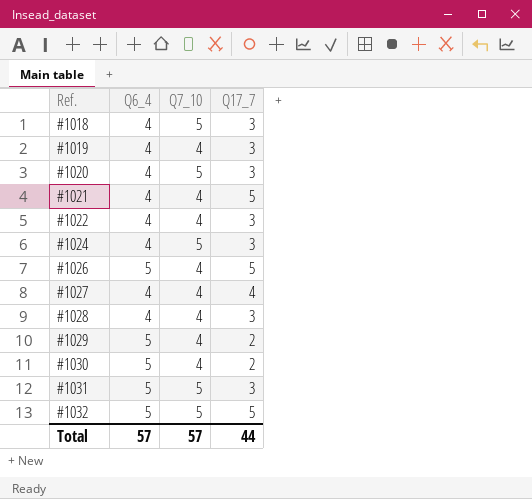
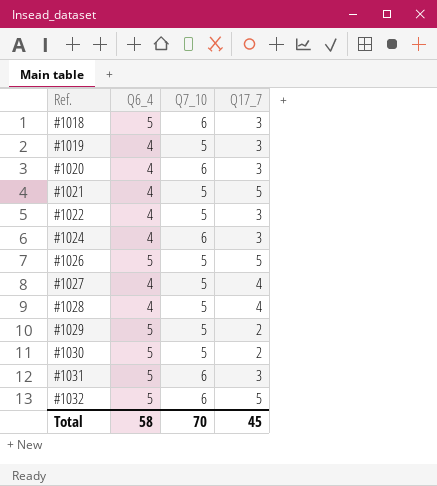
#1018 | Q6_4: 4 -> 5
#1018 | Q7_10: 5 -> 6
#1019 | Q7_10: 4 -> 5
#1020 | Q7_10: 5 -> 6
#1021 | Q7_10: 4 -> 5
#1022 | Q7_10: 4 -> 5
#1024 | Q7_10: 5 -> 6
#1026 | Q7_10: 4 -> 5
#1027 | Q7_10: 4 -> 5
#1028 | Q7_10: 4 -> 5
#1028 | Q17_7: 3 -> 4
#1029 | Q7_10: 4 -> 5
#1030 | Q7_10: 4 -> 5
#1031 | Q7_10: 5 -> 6
#1032 | Q7_10: 5 -> 6
Total | Q6_4: 57 -> 58
Total | Q7_10: 57 -> 70
Total | Q17_7: 44 -> 45

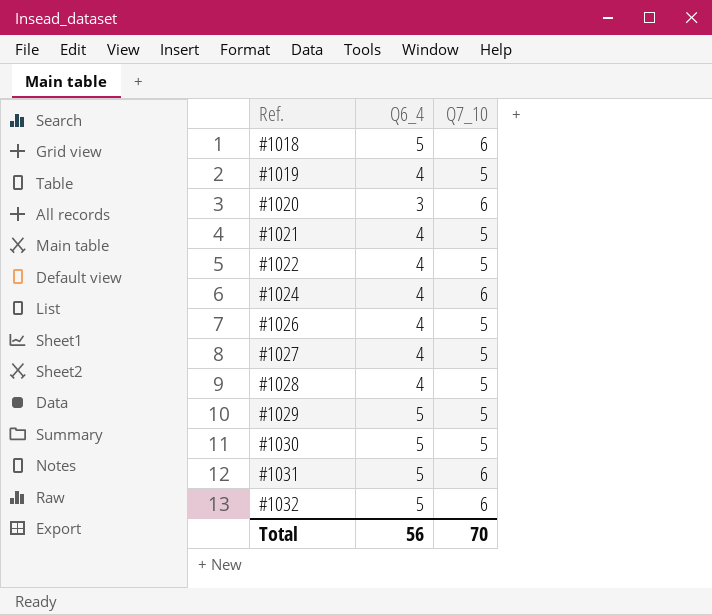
column Q17_7 | position: 4 -> none
#1020 | Q6_4: 4 -> 3
#1026 | Q6_4: 5 -> 4
Total | Q6_4: 58 -> 56

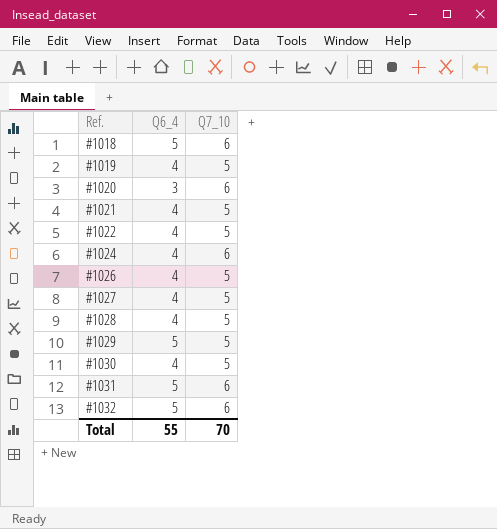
#1030 | Q6_4: 5 -> 4
Total | Q6_4: 56 -> 55

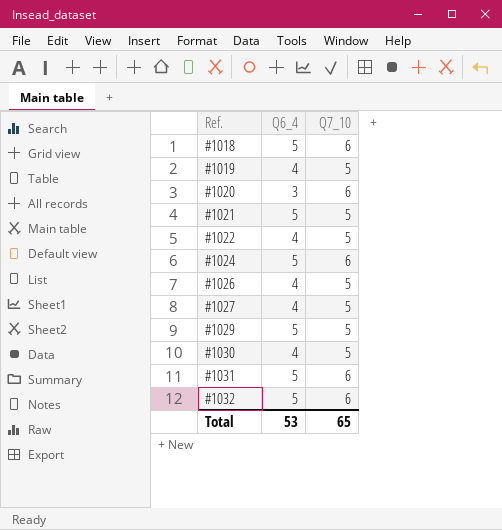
row #1028: 4 | 5 -> none
#1021 | Q6_4: 4 -> 5
#1024 | Q6_4: 4 -> 5
Total | Q6_4: 55 -> 53
Total | Q7_10: 70 -> 65

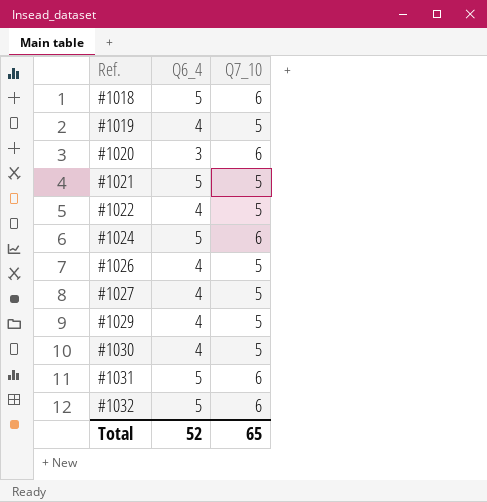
#1029 | Q6_4: 5 -> 4
Total | Q6_4: 53 -> 52

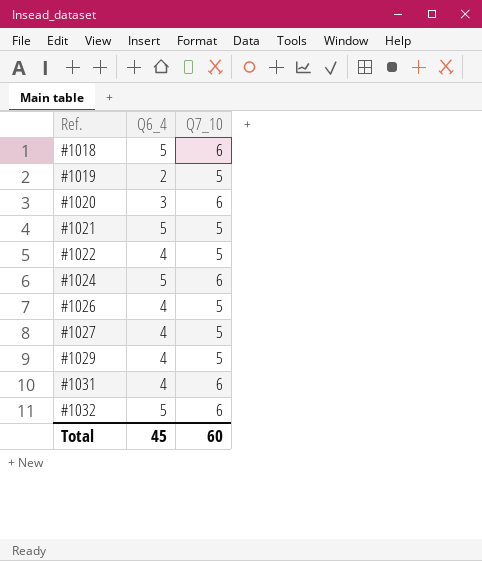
row #1030: 4 | 5 -> none
#1019 | Q6_4: 4 -> 2
#1031 | Q6_4: 5 -> 4
Total | Q6_4: 52 -> 45
Total | Q7_10: 65 -> 60

